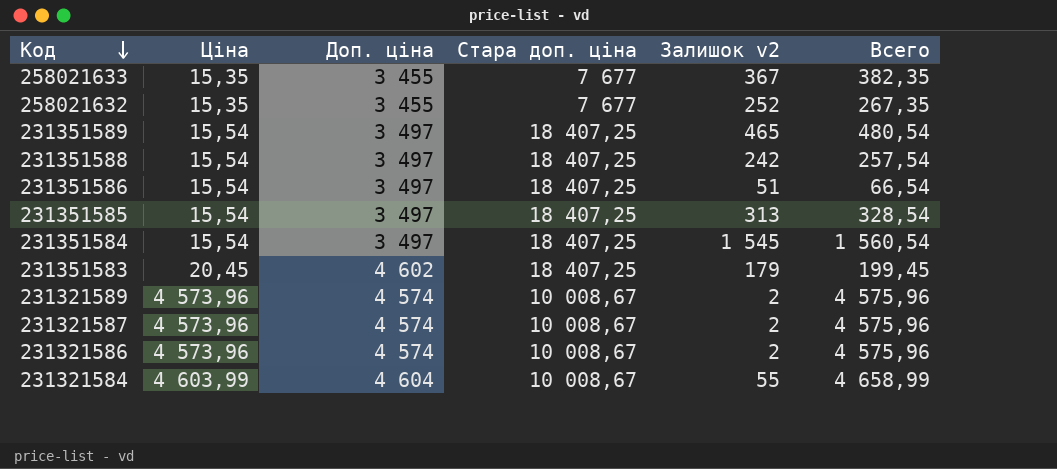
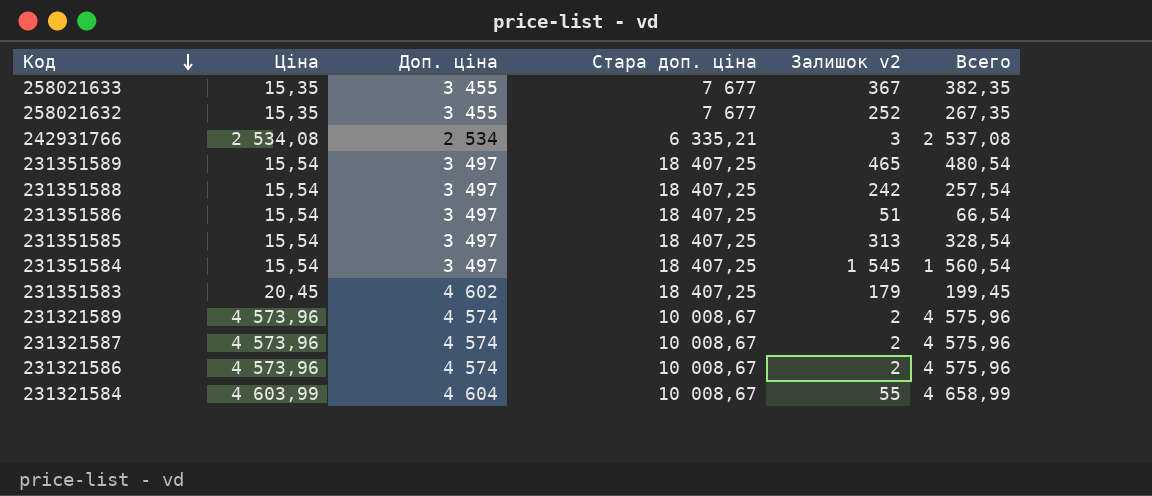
row 242931766: none -> 2 534,08 | 2 534 | 6 335,21 | 3 | 2 537,08

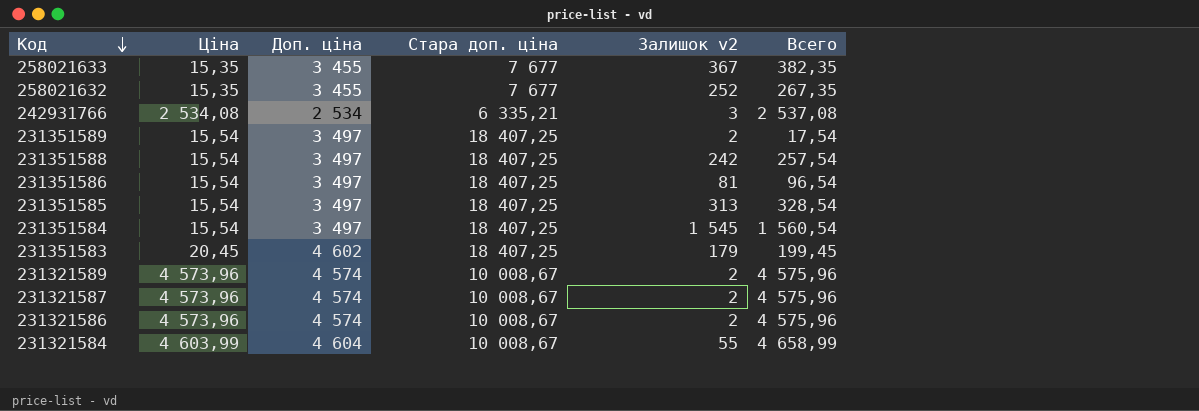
231351589 | Залишок v2: 465 -> 2
231351589 | Всего: 480,54 -> 17,54
231351586 | Залишок v2: 51 -> 81
231351586 | Всего: 66,54 -> 96,54

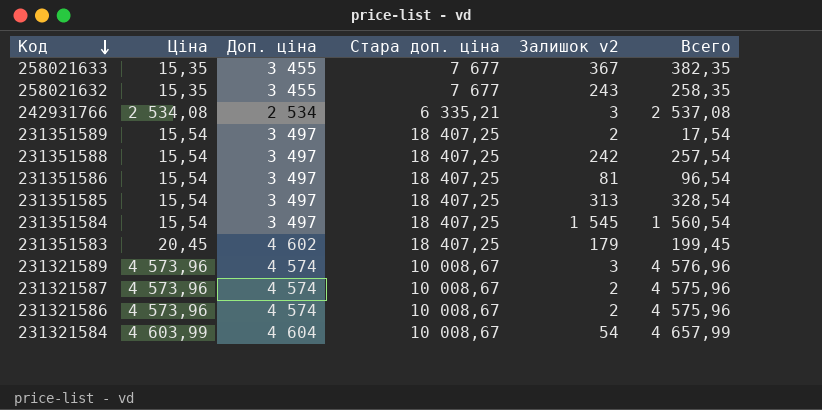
258021632 | Залишок v2: 252 -> 243
258021632 | Всего: 267,35 -> 258,35
231321589 | Залишок v2: 2 -> 3
231321589 | Всего: 4 575,96 -> 4 576,96
231321584 | Залишок v2: 55 -> 54
231321584 | Всего: 4 658,99 -> 4 657,99

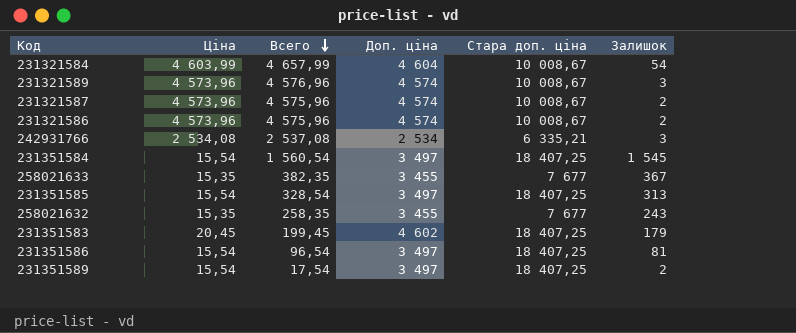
row order: Код descending -> Всего descending
column Всего | position: 6 -> 3
column name: Залишок v2 -> Залишок
row 231351588: 15,54 | 3 497 | 18 407,25 | 242 | 257,54 -> none

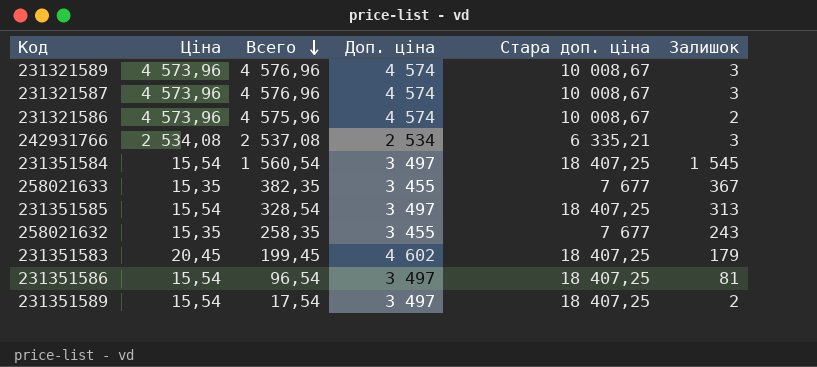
row 231321584: 4 603,99 | 4 657,99 | 4 604 | 10 008,67 | 54 -> none
231321587 | Всего: 4 575,96 -> 4 576,96
231321587 | Залишок: 2 -> 3

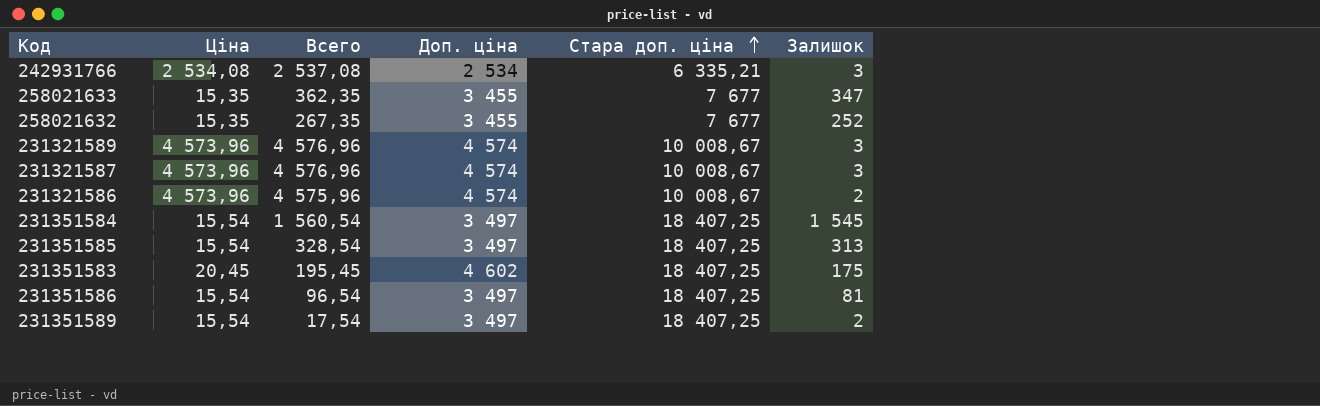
row order: Всего descending -> Стара доп. ціна ascending
258021633 | Всего: 382,35 -> 362,35
258021633 | Залишок: 367 -> 347
258021632 | Всего: 258,35 -> 267,35
258021632 | Залишок: 243 -> 252
231351583 | Всего: 199,45 -> 195,45
231351583 | Залишок: 179 -> 175

